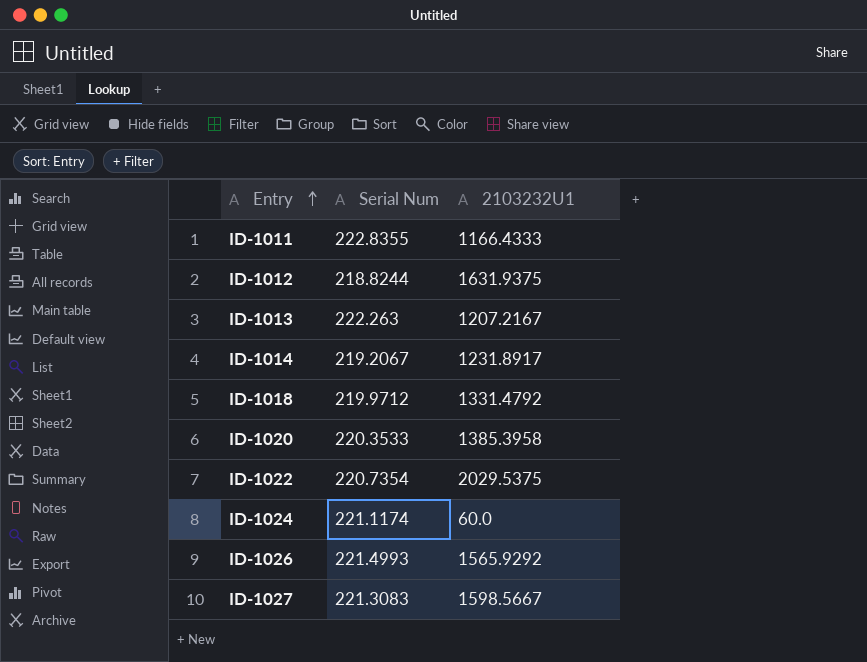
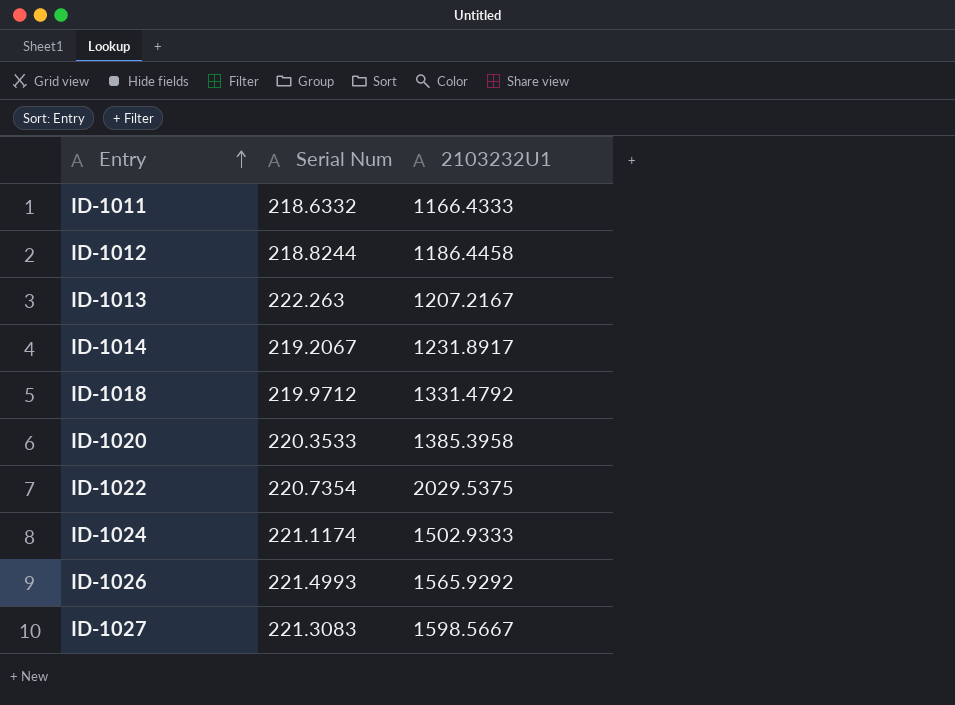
ID-1011 | Serial Num: 222.8355 -> 218.6332
ID-1012 | 2103232U1: 1631.9375 -> 1186.4458
ID-1024 | 2103232U1: 60.0 -> 1502.9333

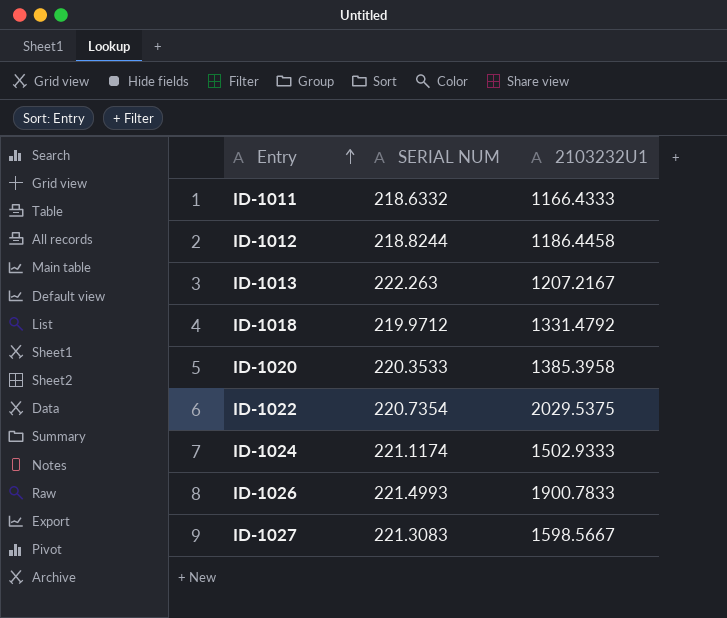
column name: Serial Num -> SERIAL NUM
row ID-1014: 219.2067 | 1231.8917 -> none
ID-1026 | 2103232U1: 1565.9292 -> 1900.7833

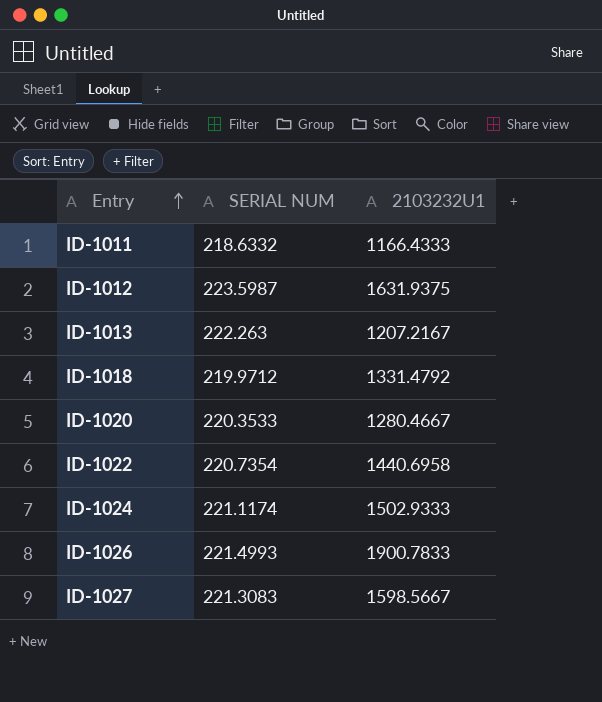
ID-1012 | SERIAL NUM: 218.8244 -> 223.5987
ID-1012 | 2103232U1: 1186.4458 -> 1631.9375
ID-1020 | 2103232U1: 1385.3958 -> 1280.4667
ID-1022 | 2103232U1: 2029.5375 -> 1440.6958

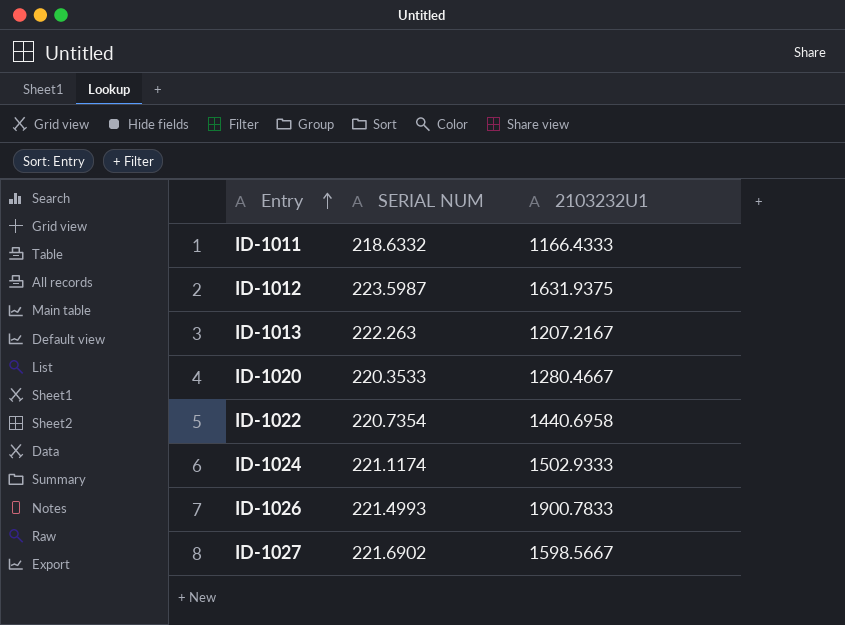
row ID-1018: 219.9712 | 1331.4792 -> none
ID-1027 | SERIAL NUM: 221.3083 -> 221.6902

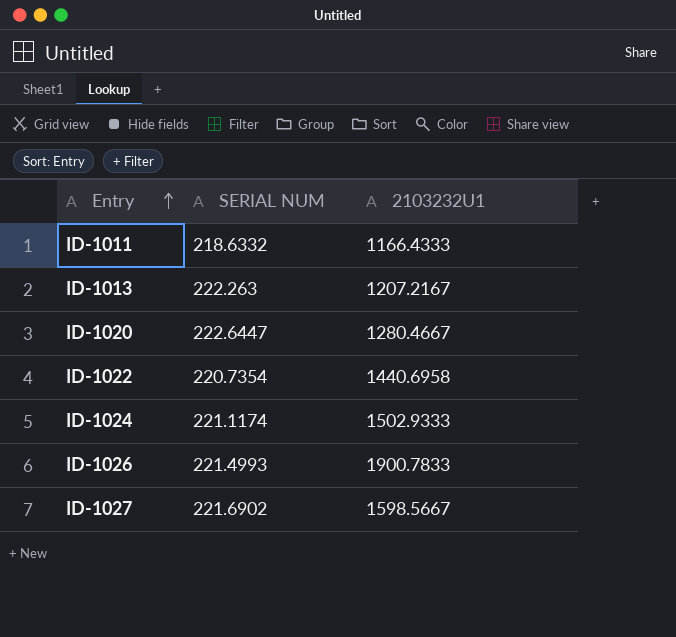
row ID-1012: 223.5987 | 1631.9375 -> none
ID-1020 | SERIAL NUM: 220.3533 -> 222.6447

